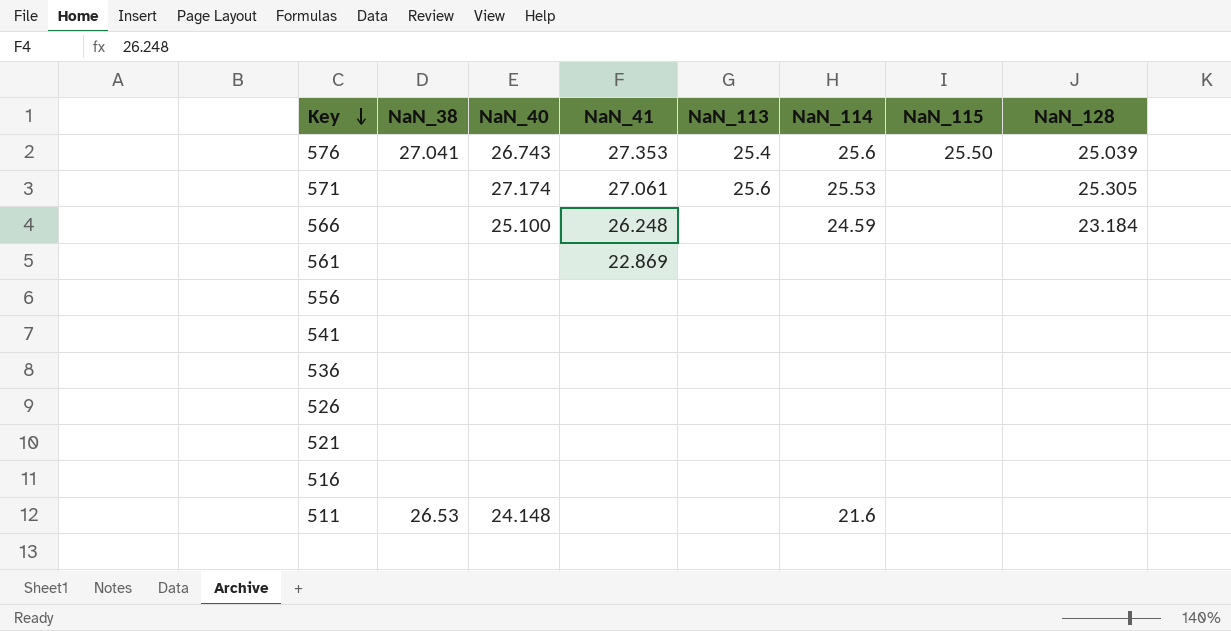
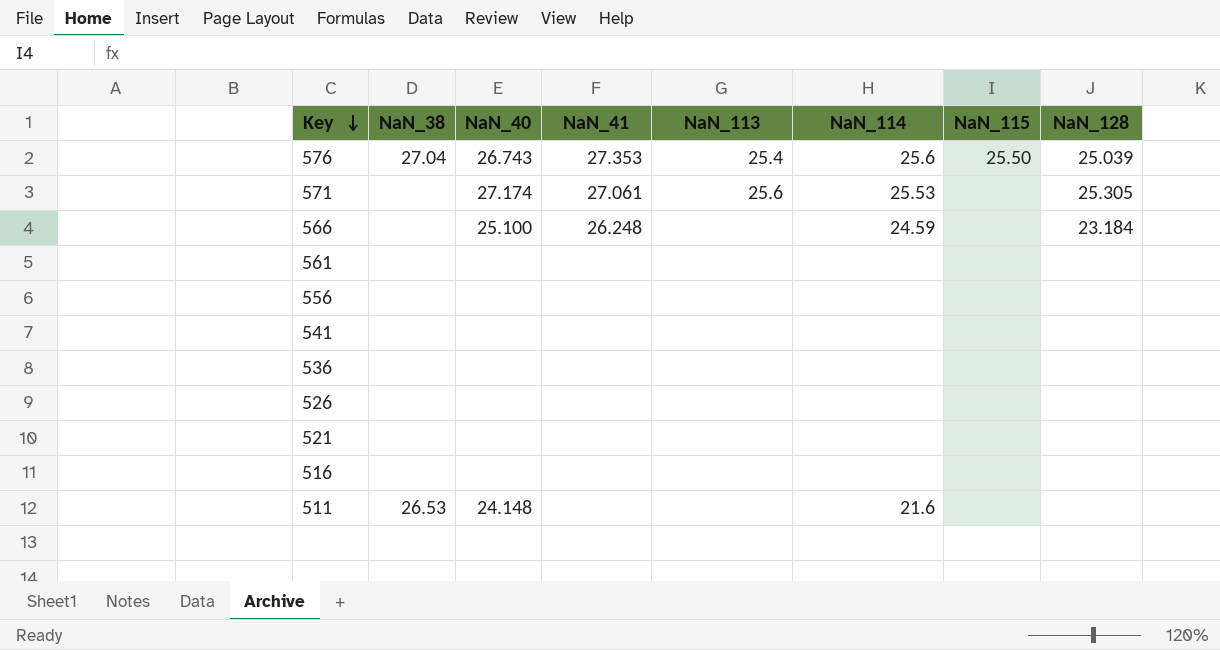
576 | NaN_38: 27.041 -> 27.04
561 | NaN_41: 22.869 -> none

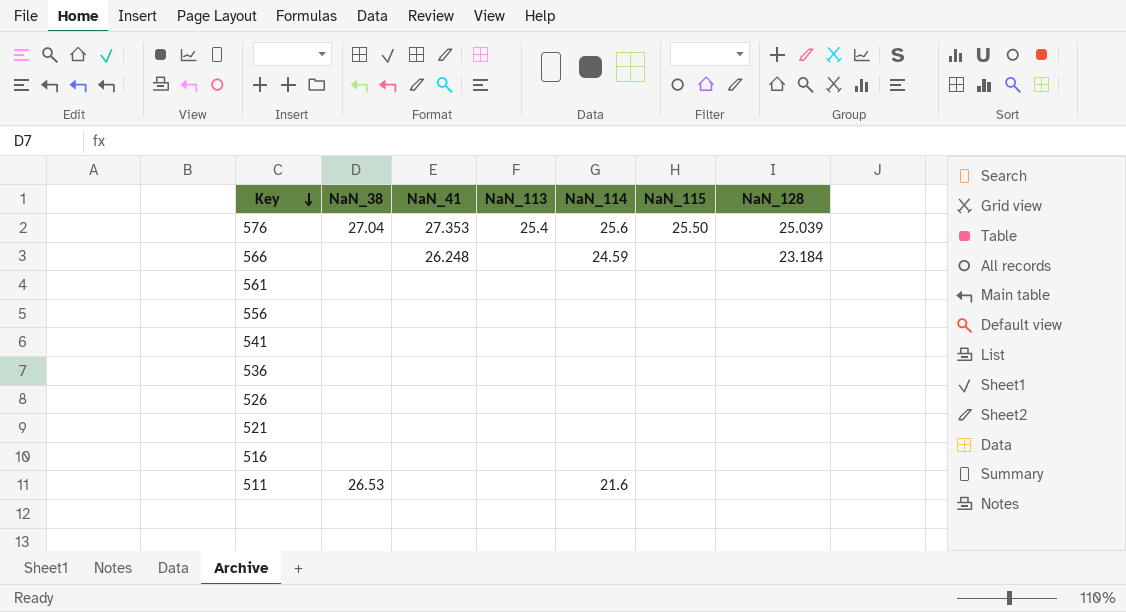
column NaN_40 | position: 3 -> none
row 571: none | 27.174 | 27.061 | 25.6 | 25.53 | none | 25.305 -> none

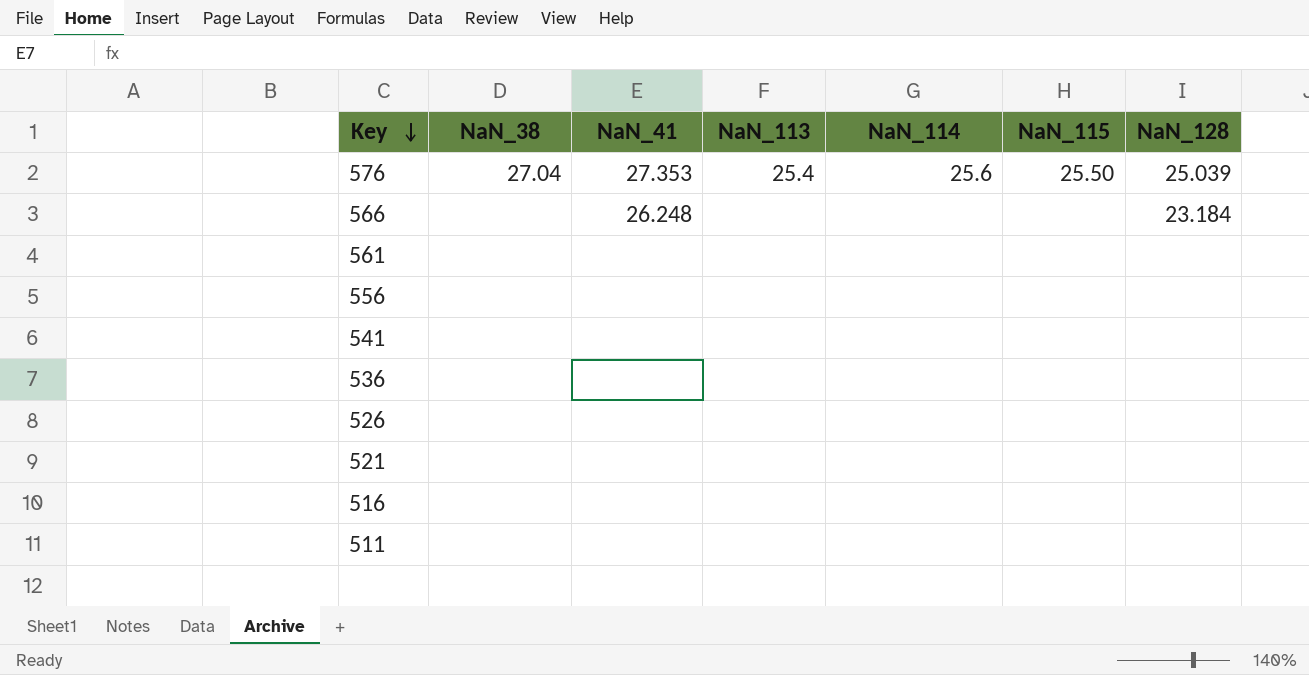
566 | NaN_114: 24.59 -> none
511 | NaN_38: 26.53 -> none
511 | NaN_114: 21.6 -> none

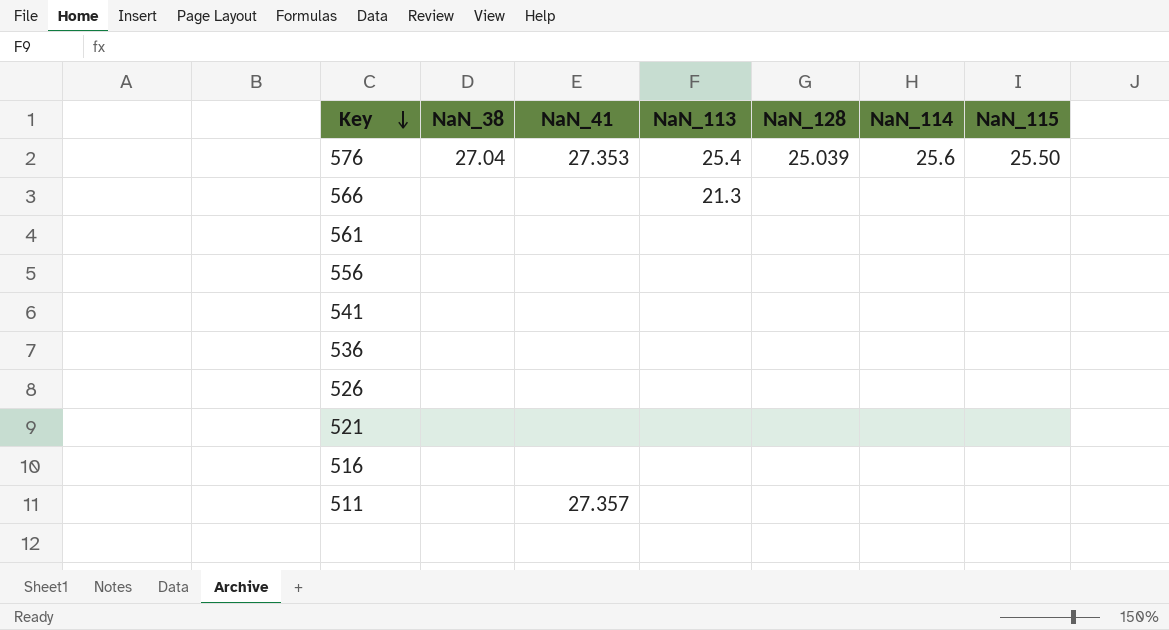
column NaN_128 | position: 7 -> 5
566 | NaN_41: 26.248 -> none
566 | NaN_113: none -> 21.3
566 | NaN_128: 23.184 -> none
511 | NaN_41: none -> 27.357

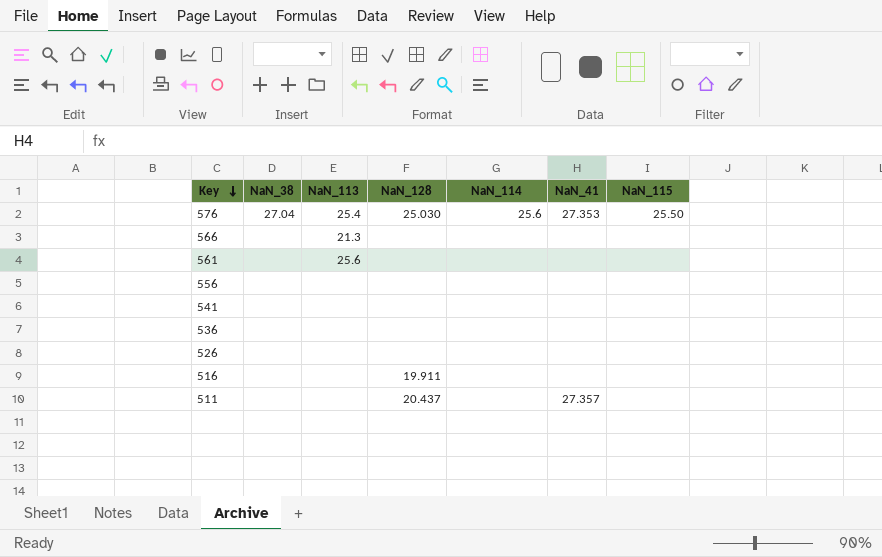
column NaN_41 | position: 3 -> 6
row 521: none | none | none | none | none | none -> none
576 | NaN_128: 25.039 -> 25.030
561 | NaN_113: none -> 25.6
516 | NaN_128: none -> 19.911
511 | NaN_128: none -> 20.437

